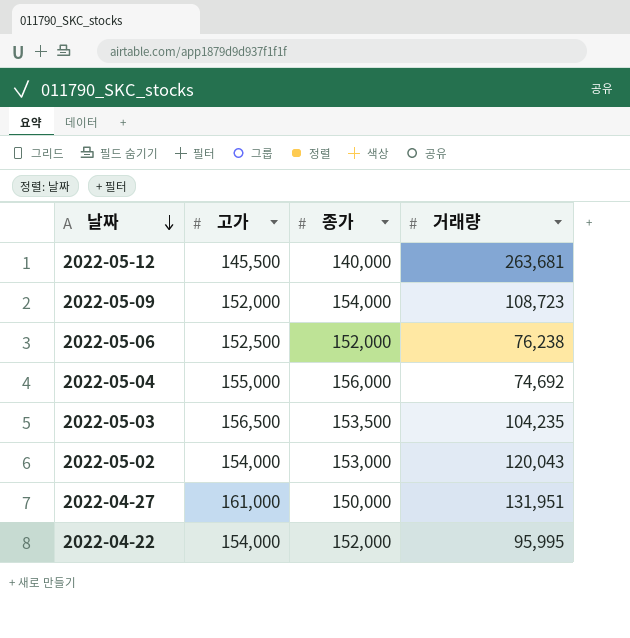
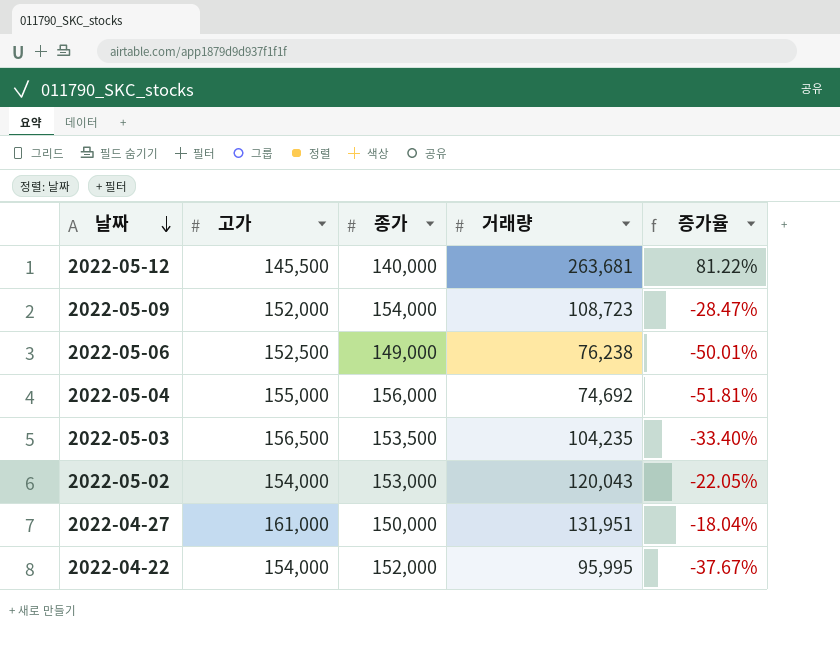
column 증가율 | formula: none -> ([거래량] - [고가]) / [고가]
2022-05-06 | 종가: 152,000 -> 149,000

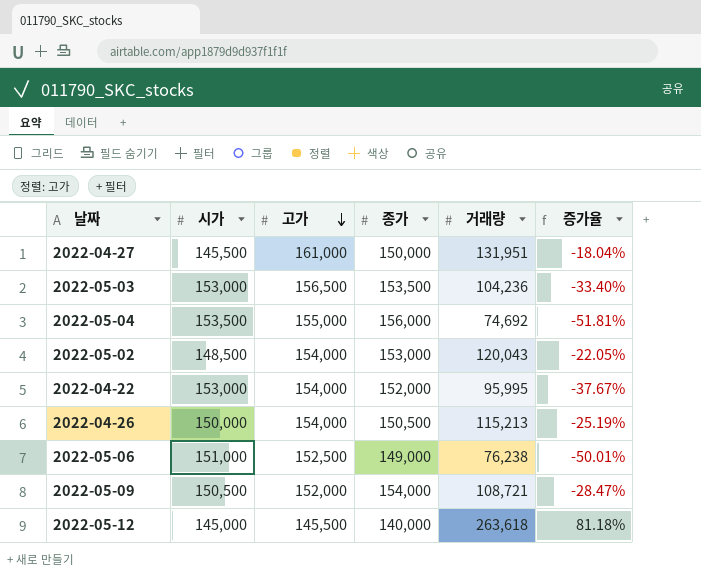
row order: 날짜 descending -> 고가 descending
column 시가 | position: none -> 2
2022-05-03 | 거래량: 104,235 -> 104,236
row 2022-04-26: none -> 150,000 | 154,000 | 150,500 | 115,213 | -25.19%
2022-05-09 | 거래량: 108,723 -> 108,721
2022-05-12 | 거래량: 263,681 -> 263,618
2022-05-12 | 증가율: 81.22% -> 81.18%

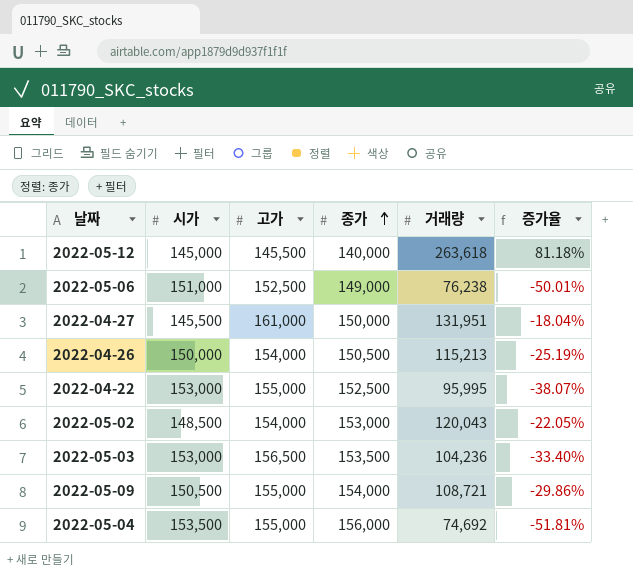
row order: 고가 descending -> 종가 ascending
2022-04-22 | 고가: 154,000 -> 155,000
2022-04-22 | 종가: 152,000 -> 152,500
2022-04-22 | 증가율: -37.67% -> -38.07%
2022-05-09 | 고가: 152,000 -> 155,000
2022-05-09 | 증가율: -28.47% -> -29.86%

